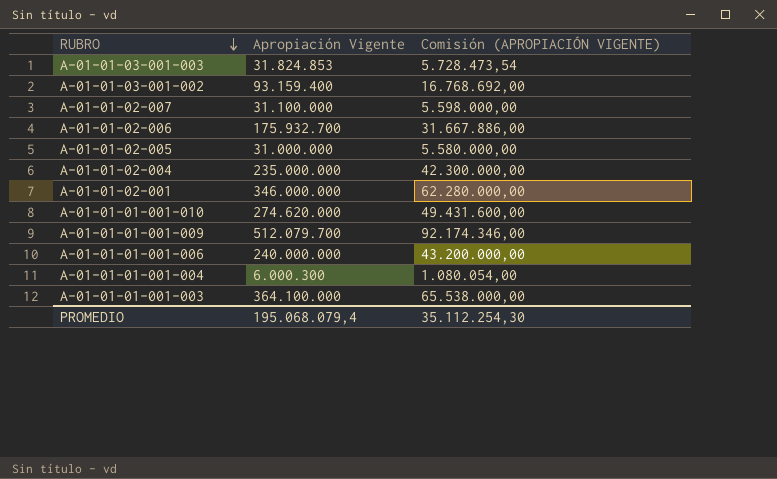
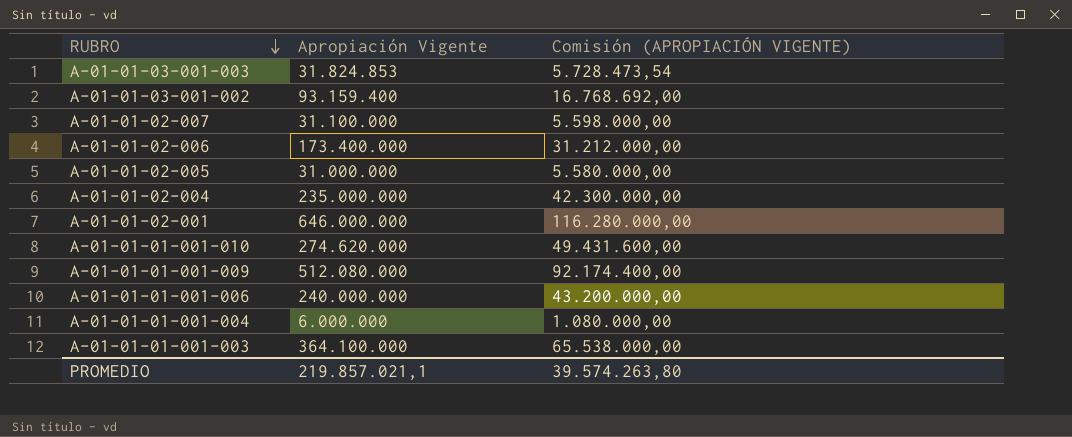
A-01-01-02-006 | Apropiación Vigente: 175.932.700 -> 173.400.000
A-01-01-02-006 | Comisión (APROPIACIÓN VIGENTE): 31.667.886,00 -> 31.212.000,00
A-01-01-02-001 | Apropiación Vigente: 346.000.000 -> 646.000.000
A-01-01-02-001 | Comisión (APROPIACIÓN VIGENTE): 62.280.000,00 -> 116.280.000,00
A-01-01-01-001-009 | Apropiación Vigente: 512.079.700 -> 512.080.000
A-01-01-01-001-009 | Comisión (APROPIACIÓN VIGENTE): 92.174.346,00 -> 92.174.400,00
A-01-01-01-001-004 | Apropiación Vigente: 6.000.300 -> 6.000.000
A-01-01-01-001-004 | Comisión (APROPIACIÓN VIGENTE): 1.080.054,00 -> 1.080.000,00
PROMEDIO | Apropiación Vigente: 195.068.079,4 -> 219.857.021,1
PROMEDIO | Comisión (APROPIACIÓN VIGENTE): 35.112.254,30 -> 39.574.263,80

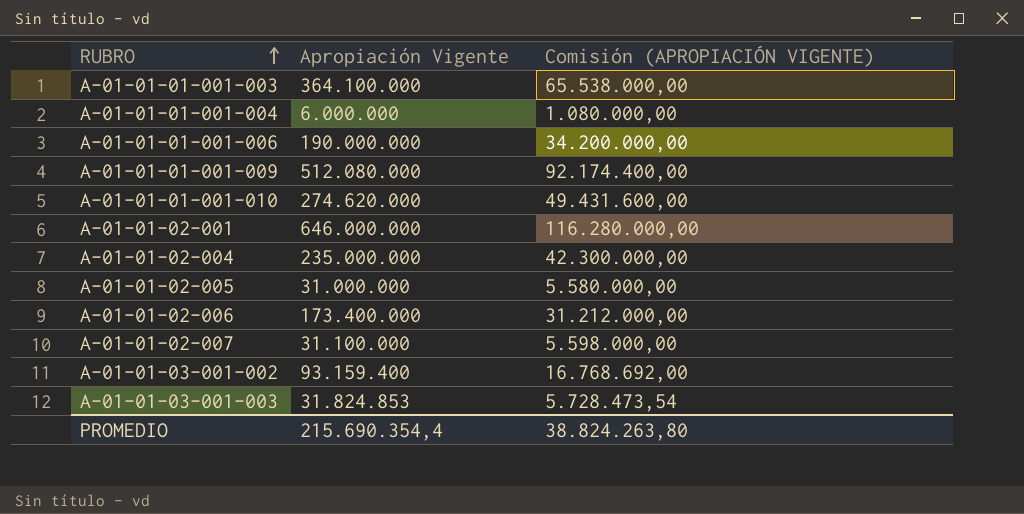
row order: RUBRO descending -> RUBRO ascending
A-01-01-01-001-006 | Apropiación Vigente: 240.000.000 -> 190.000.000
A-01-01-01-001-006 | Comisión (APROPIACIÓN VIGENTE): 43.200.000,00 -> 34.200.000,00
PROMEDIO | Apropiación Vigente: 219.857.021,1 -> 215.690.354,4
PROMEDIO | Comisión (APROPIACIÓN VIGENTE): 39.574.263,80 -> 38.824.263,80

